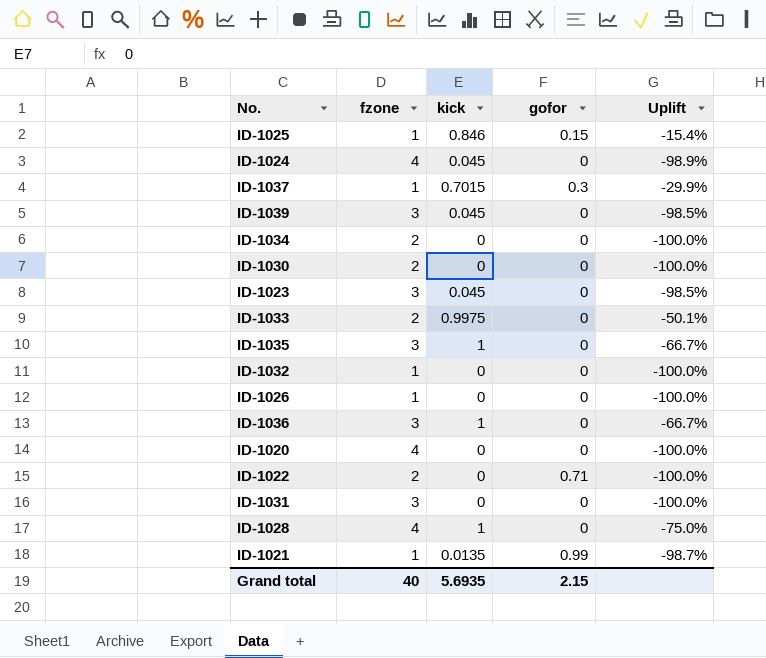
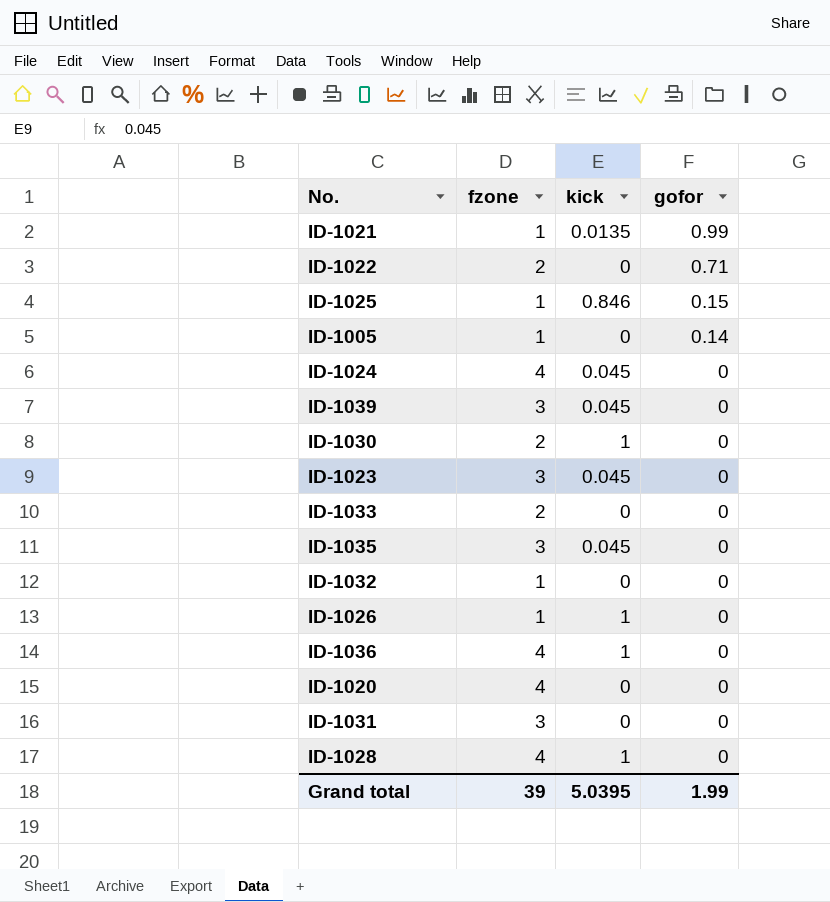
row order: none -> gofor descending
column Uplift | formula: ([kick] - [fzone]) / [fzone] -> none
row ID-1037: 1 | 0.7015 | 0.3 | -29.9% -> none
row ID-1034: 2 | 0 | 0 | -100.0% -> none
row ID-1005: none -> 1 | 0 | 0.14
ID-1030 | kick: 0 -> 1
ID-1033 | kick: 0.9975 -> 0
ID-1035 | kick: 1 -> 0.045
ID-1026 | kick: 0 -> 1
ID-1036 | fzone: 3 -> 4
Grand total | fzone: 40 -> 39
Grand total | kick: 5.6935 -> 5.0395
Grand total | gofor: 2.15 -> 1.99

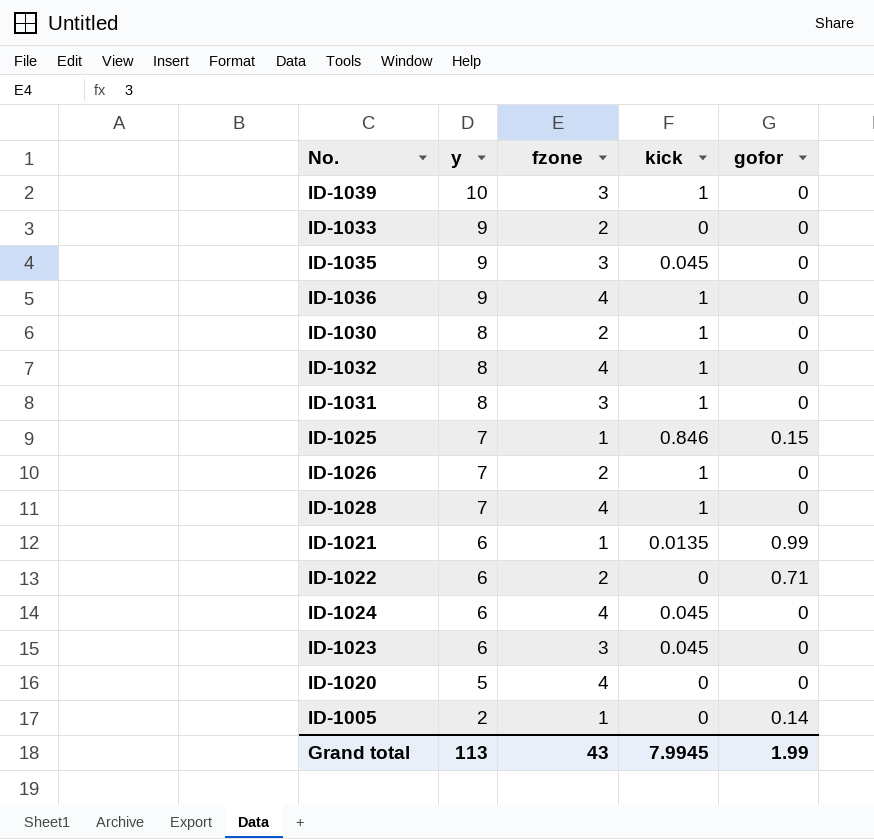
row order: gofor descending -> y descending
column y | position: none -> 2
ID-1039 | kick: 0.045 -> 1
ID-1032 | fzone: 1 -> 4
ID-1032 | kick: 0 -> 1
ID-1031 | kick: 0 -> 1
ID-1026 | fzone: 1 -> 2
Grand total | fzone: 39 -> 43
Grand total | kick: 5.0395 -> 7.9945

